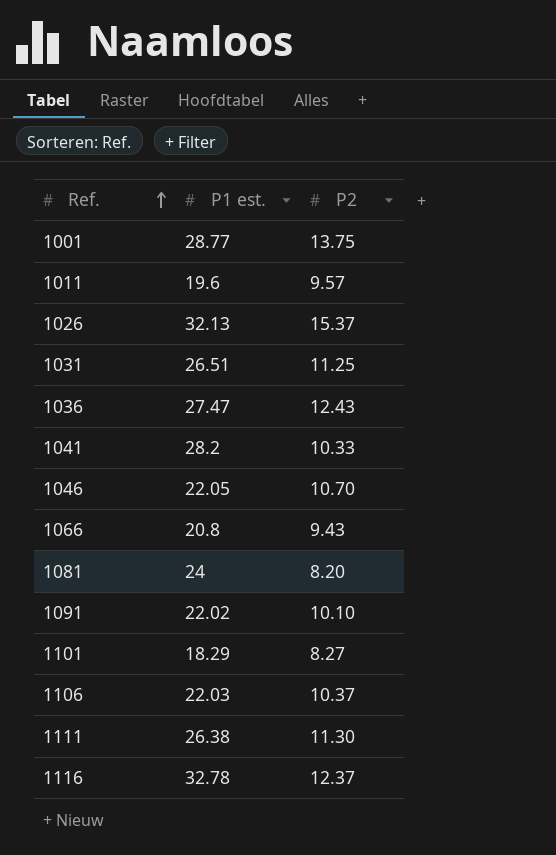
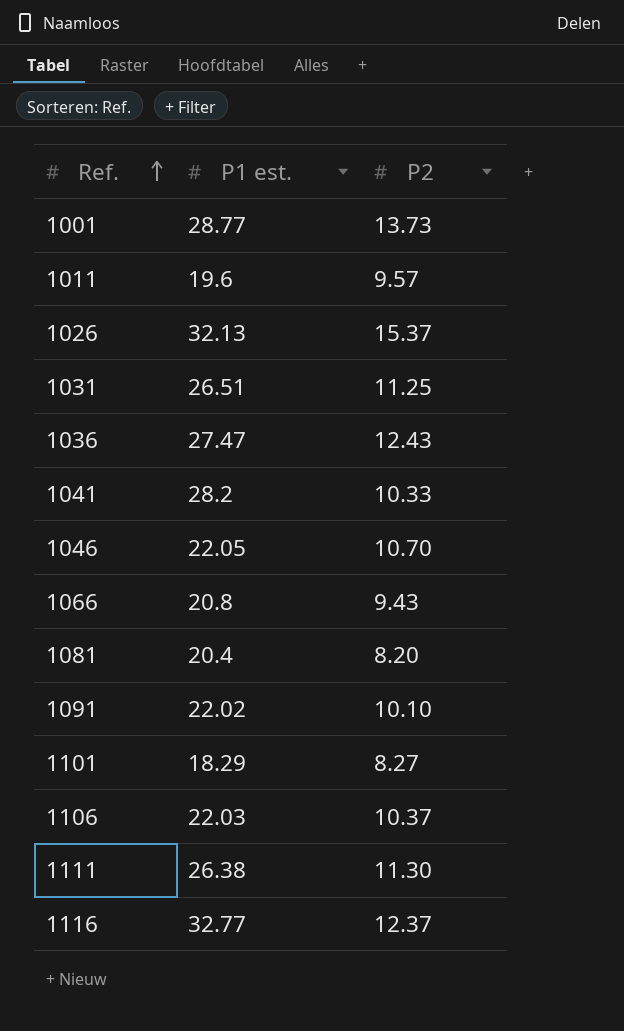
1001 | P2: 13.75 -> 13.73
1081 | P1 est.: 24 -> 20.4
1116 | P1 est.: 32.78 -> 32.77

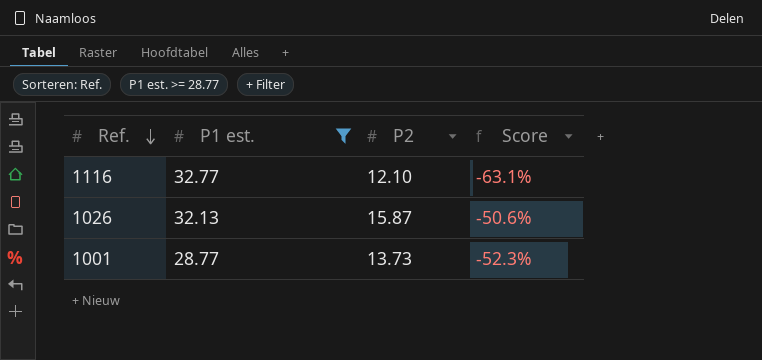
filter: none -> P1 est. >= 28.77
row order: Ref. ascending -> Ref. descending
column Score | formula: none -> ([P2] - [P1 est.]) / [P1 est.]
1116 | P2: 12.37 -> 12.10
1026 | P2: 15.37 -> 15.87

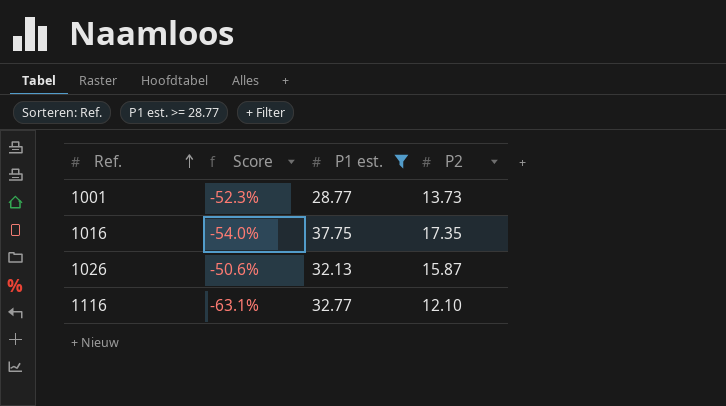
row order: Ref. descending -> Ref. ascending
column Score | position: 4 -> 2
row 1016: none -> -54.0% | 37.75 | 17.35

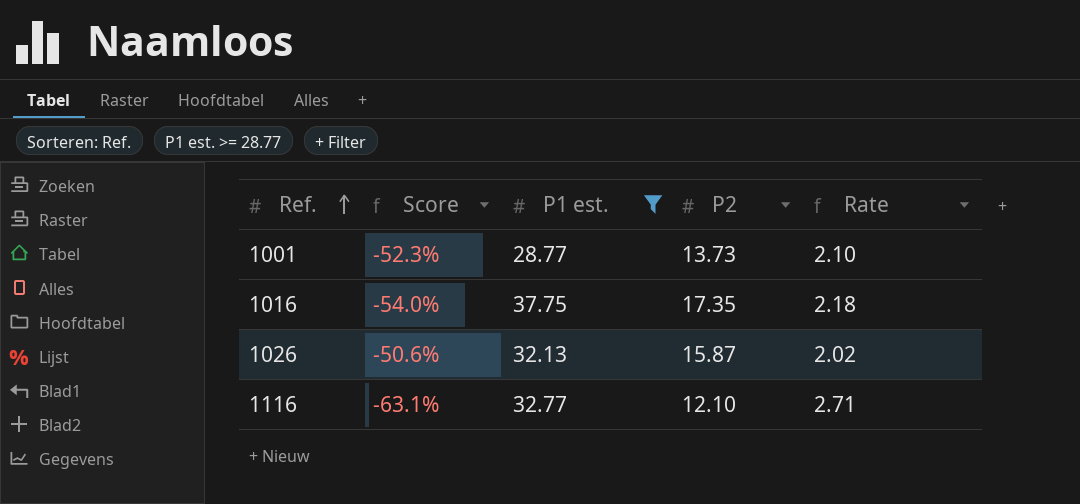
column Rate | formula: none -> [P1 est.] / [P2]

